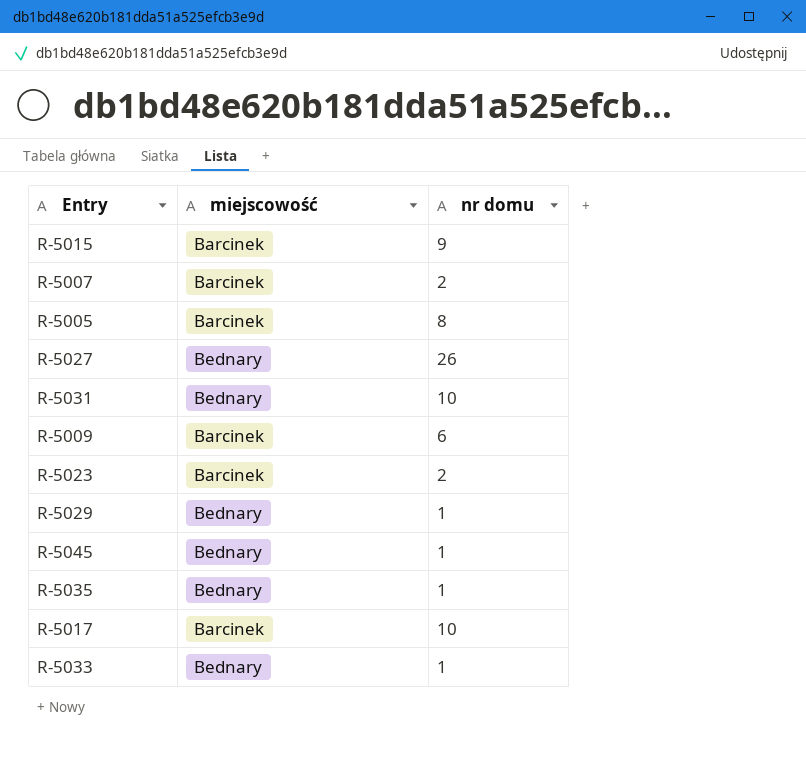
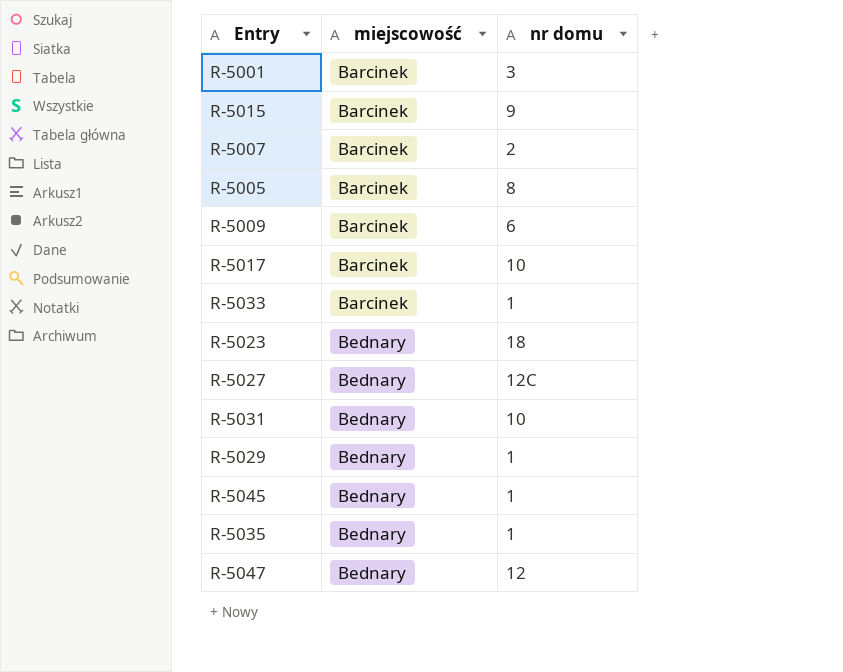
row order: none -> miejscowość ascending
row R-5001: none -> Barcinek | 3
R-5033 | miejscowość: Bednary -> Barcinek
R-5023 | miejscowość: Barcinek -> Bednary
R-5023 | nr domu: 2 -> 18
R-5027 | nr domu: 26 -> 12C
row R-5047: none -> Bednary | 12

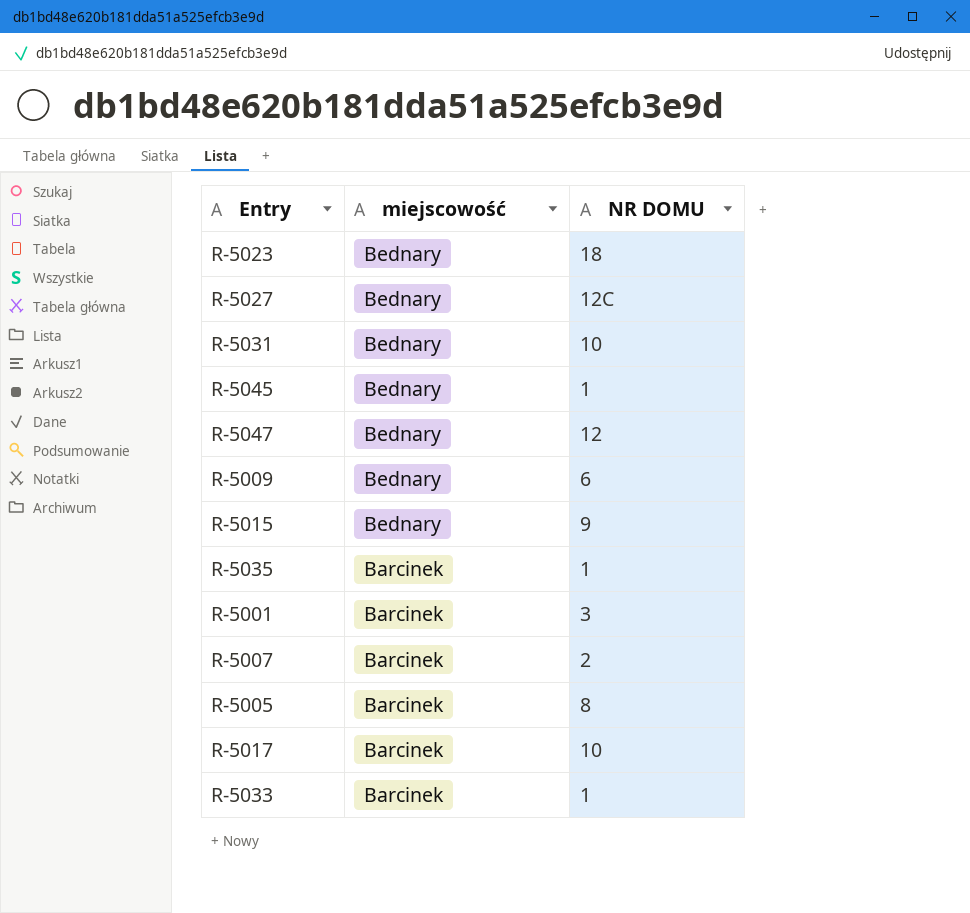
row order: miejscowość ascending -> miejscowość descending
column name: nr domu -> NR DOMU
row R-5029: Bednary | 1 -> none
R-5009 | miejscowość: Barcinek -> Bednary
R-5015 | miejscowość: Barcinek -> Bednary
R-5035 | miejscowość: Bednary -> Barcinek

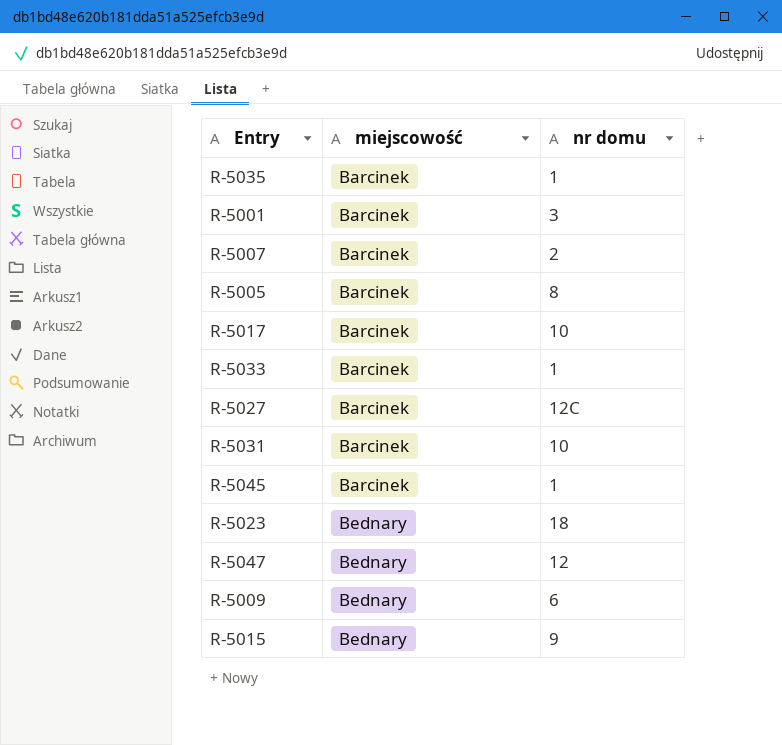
row order: miejscowość descending -> miejscowość ascending
column name: NR DOMU -> nr domu
R-5027 | miejscowość: Bednary -> Barcinek
R-5031 | miejscowość: Bednary -> Barcinek
R-5045 | miejscowość: Bednary -> Barcinek

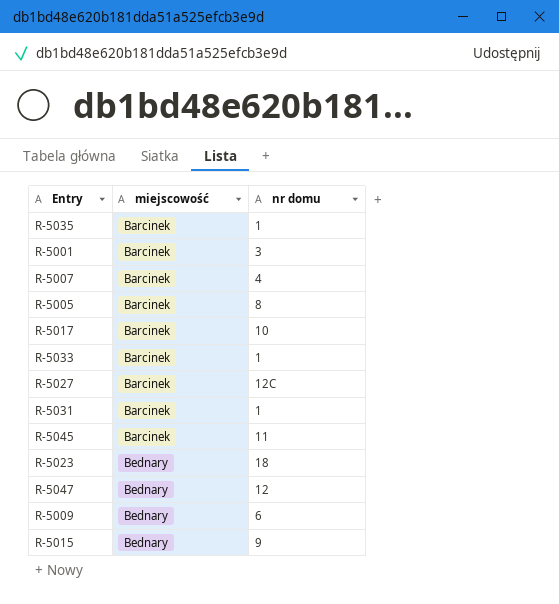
R-5007 | nr domu: 2 -> 4
R-5031 | nr domu: 10 -> 1
R-5045 | nr domu: 1 -> 11

